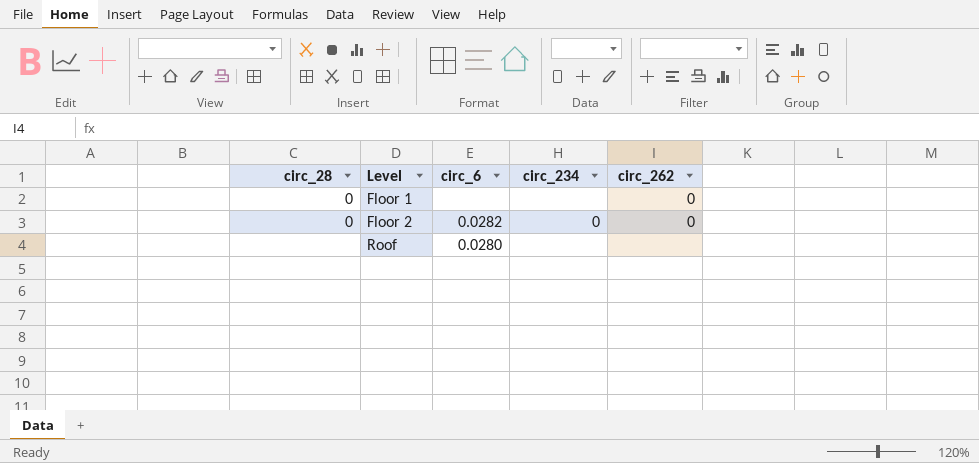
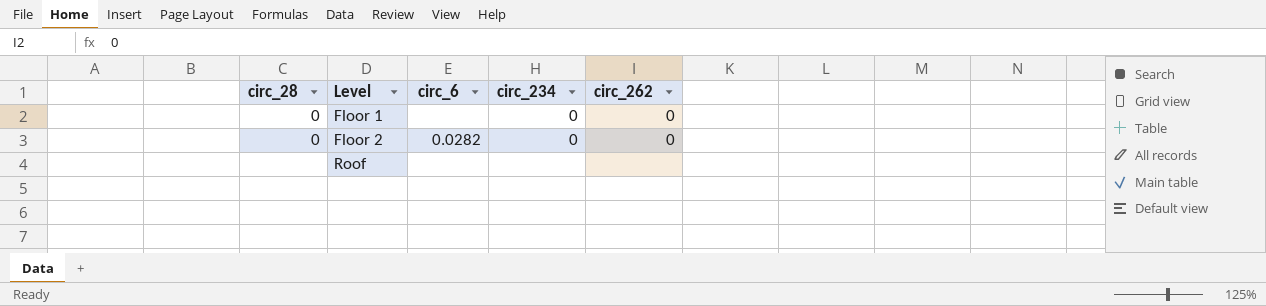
Floor 1 | circ_234: none -> 0
Roof | circ_6: 0.0280 -> none

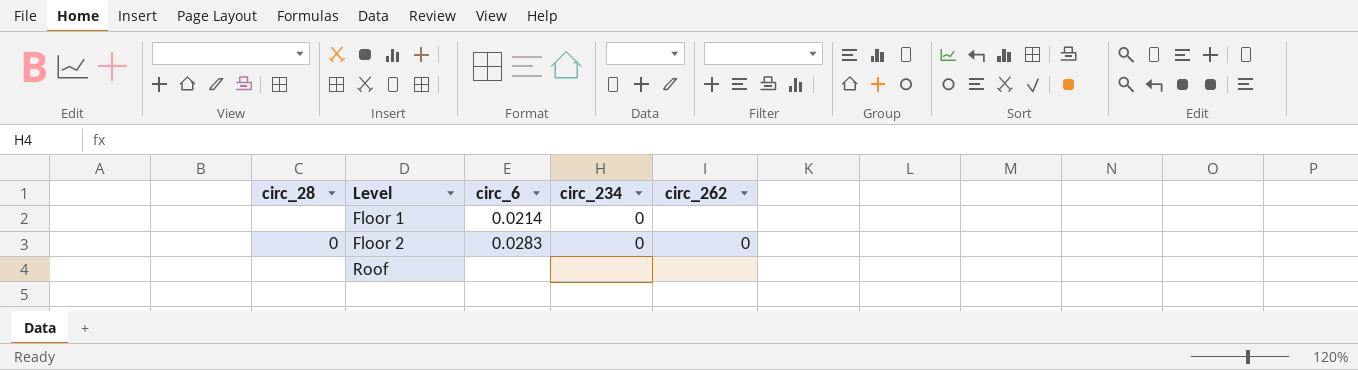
Floor 1 | circ_28: 0 -> none
Floor 1 | circ_6: none -> 0.0214
Floor 1 | circ_262: 0 -> none
Floor 2 | circ_6: 0.0282 -> 0.0283

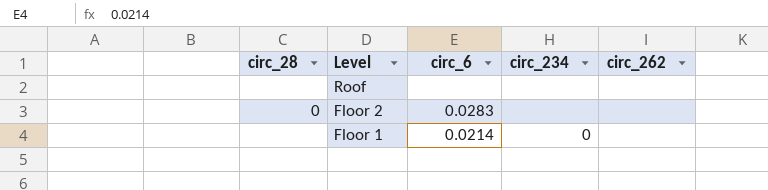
row order: Level ascending -> Level descending
Floor 2 | circ_234: 0 -> none
Floor 2 | circ_262: 0 -> none

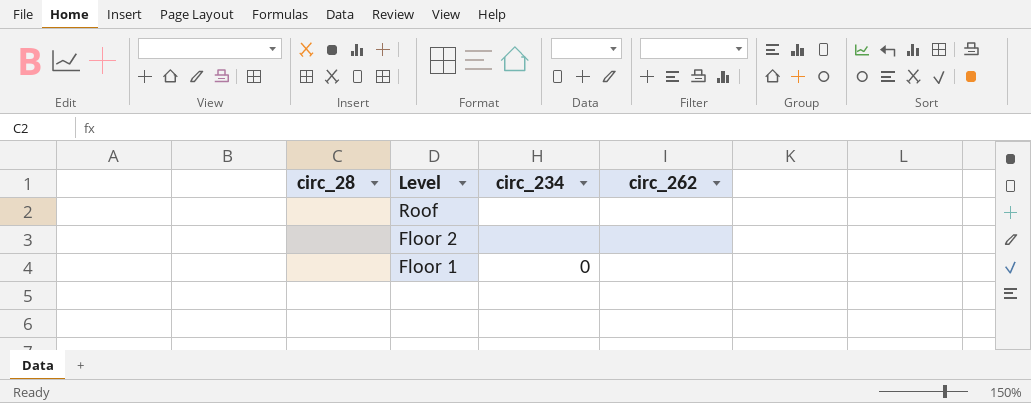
column circ_6 | position: 3 -> none
Floor 2 | circ_28: 0 -> none

